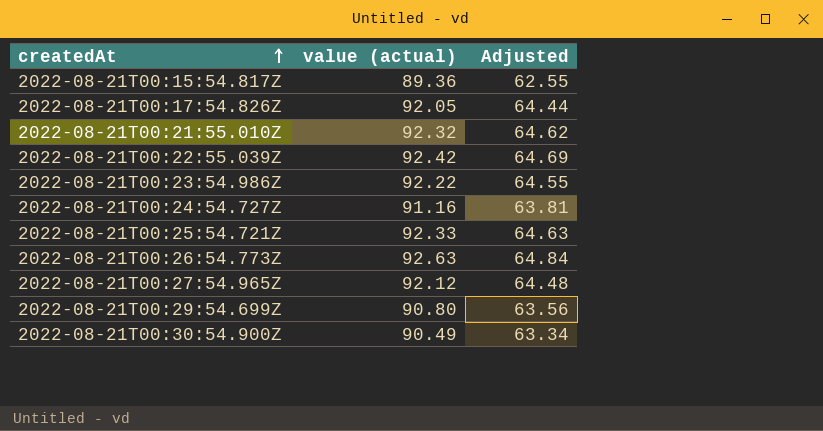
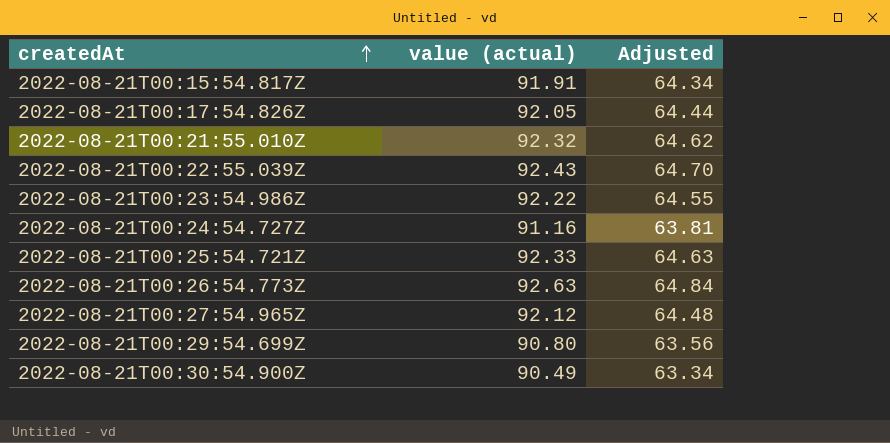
2022-08-21T00:15:54.817Z | value (actual): 89.36 -> 91.91
2022-08-21T00:15:54.817Z | Adjusted: 62.55 -> 64.34
2022-08-21T00:22:55.039Z | value (actual): 92.42 -> 92.43
2022-08-21T00:22:55.039Z | Adjusted: 64.69 -> 64.70

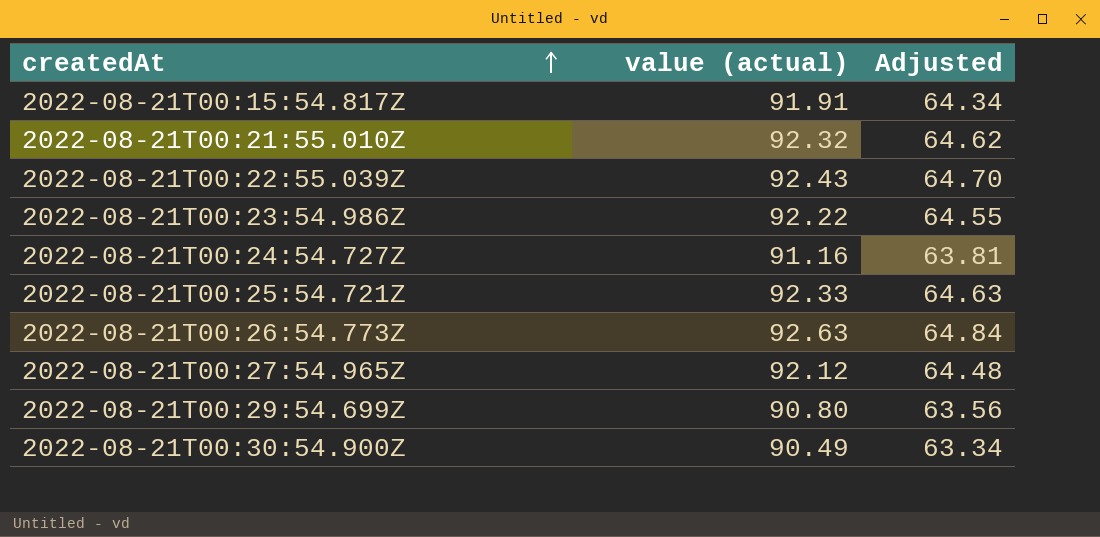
row 2022-08-21T00:17:54.826Z: 92.05 | 64.44 -> none

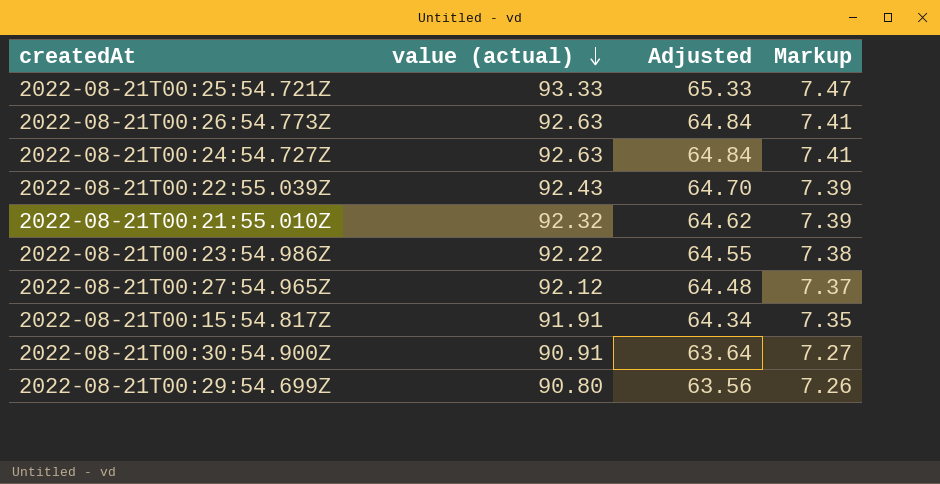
row order: createdAt ascending -> value (actual) descending
column Markup | formula: none -> [value (actual)] * 0.08
2022-08-21T00:25:54.721Z | value (actual): 92.33 -> 93.33
2022-08-21T00:25:54.721Z | Adjusted: 64.63 -> 65.33
2022-08-21T00:24:54.727Z | value (actual): 91.16 -> 92.63
2022-08-21T00:24:54.727Z | Adjusted: 63.81 -> 64.84
2022-08-21T00:30:54.900Z | value (actual): 90.49 -> 90.91
2022-08-21T00:30:54.900Z | Adjusted: 63.34 -> 63.64

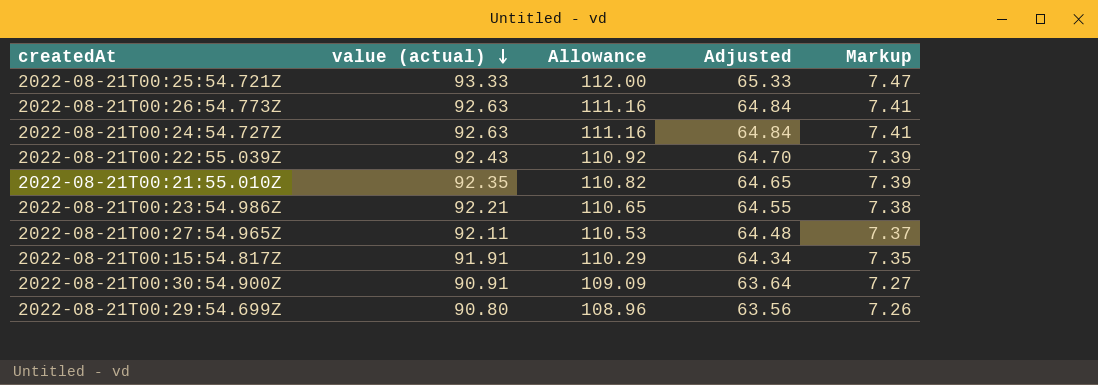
column Allowance | formula: none -> [value (actual)] * 1.2
2022-08-21T00:21:55.010Z | value (actual): 92.32 -> 92.35
2022-08-21T00:21:55.010Z | Adjusted: 64.62 -> 64.65
2022-08-21T00:23:54.986Z | value (actual): 92.22 -> 92.21
2022-08-21T00:27:54.965Z | value (actual): 92.12 -> 92.11

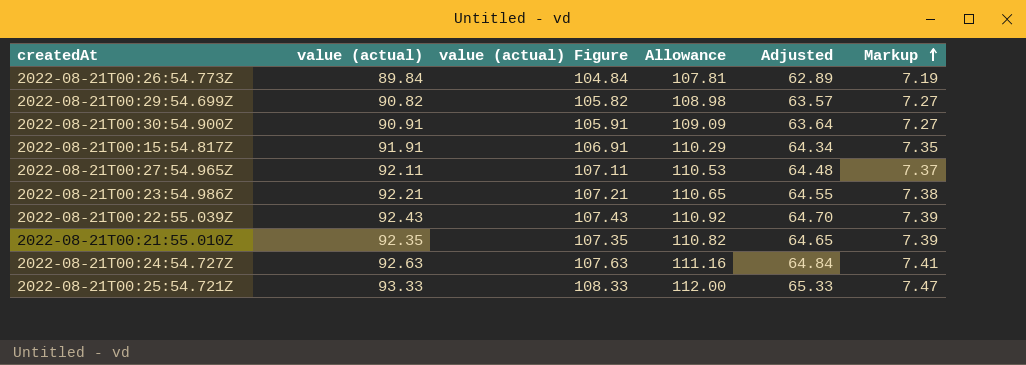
row order: value (actual) descending -> Markup ascending
column value (actual) Figure | formula: none -> [value (actual)] + 15
2022-08-21T00:26:54.773Z | value (actual): 92.63 -> 89.84
2022-08-21T00:26:54.773Z | Allowance: 111.16 -> 107.81
2022-08-21T00:26:54.773Z | Adjusted: 64.84 -> 62.89
2022-08-21T00:26:54.773Z | Markup: 7.41 -> 7.19
2022-08-21T00:29:54.699Z | value (actual): 90.80 -> 90.82
2022-08-21T00:29:54.699Z | Allowance: 108.96 -> 108.98
2022-08-21T00:29:54.699Z | Adjusted: 63.56 -> 63.57
2022-08-21T00:29:54.699Z | Markup: 7.26 -> 7.27

